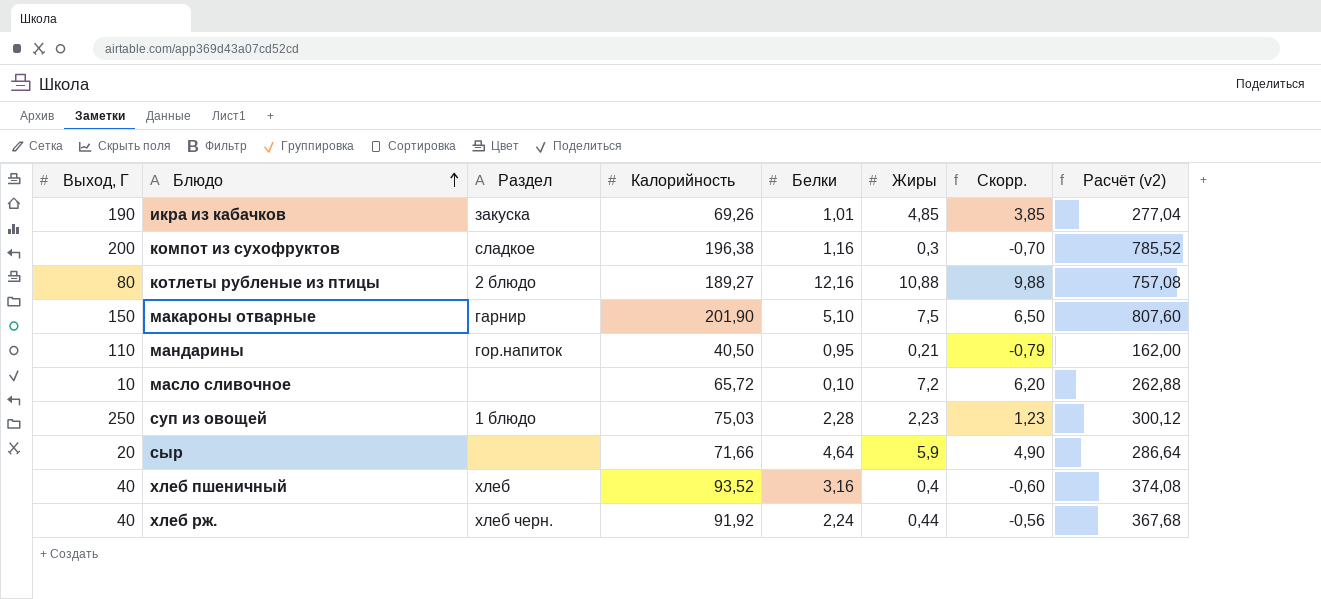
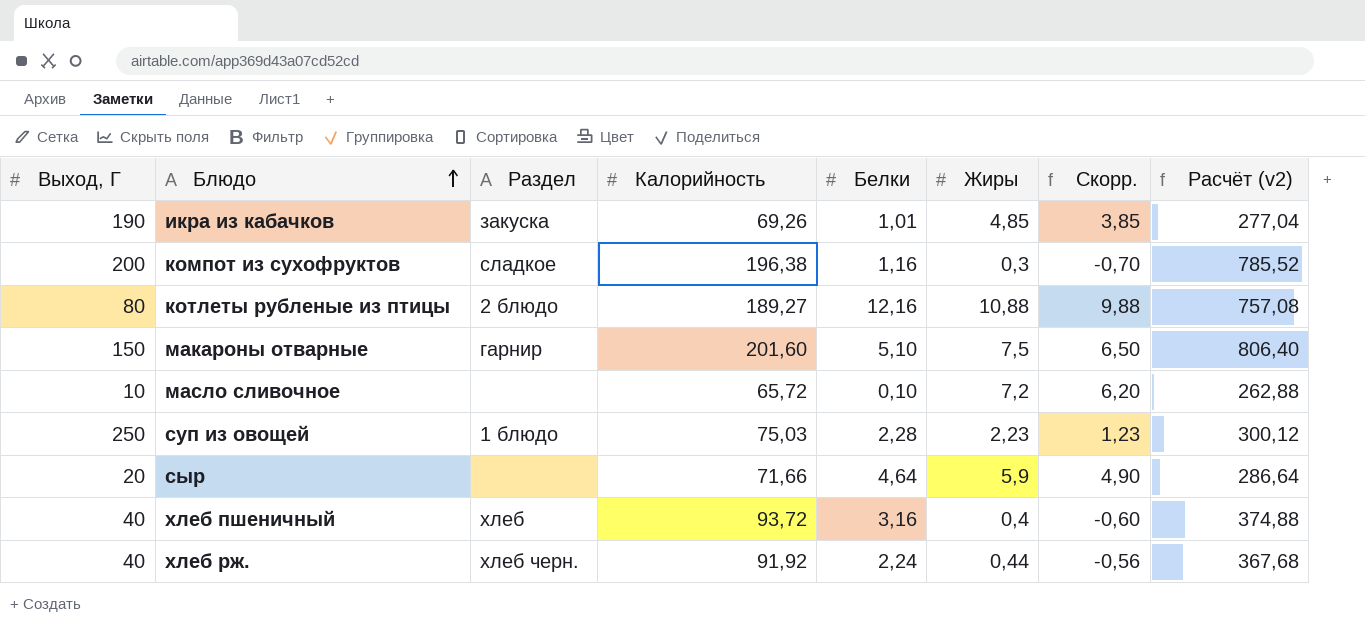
row мандарины: 110 | гор.напиток | 40,50 | 0,95 | 0,21 | -0,79 | 162,00 -> none
макароны отварные | Калорийность: 201,90 -> 201,60
макароны отварные | Расчёт (v2): 807,60 -> 806,40
хлеб пшеничный | Калорийность: 93,52 -> 93,72
хлеб пшеничный | Расчёт (v2): 374,08 -> 374,88

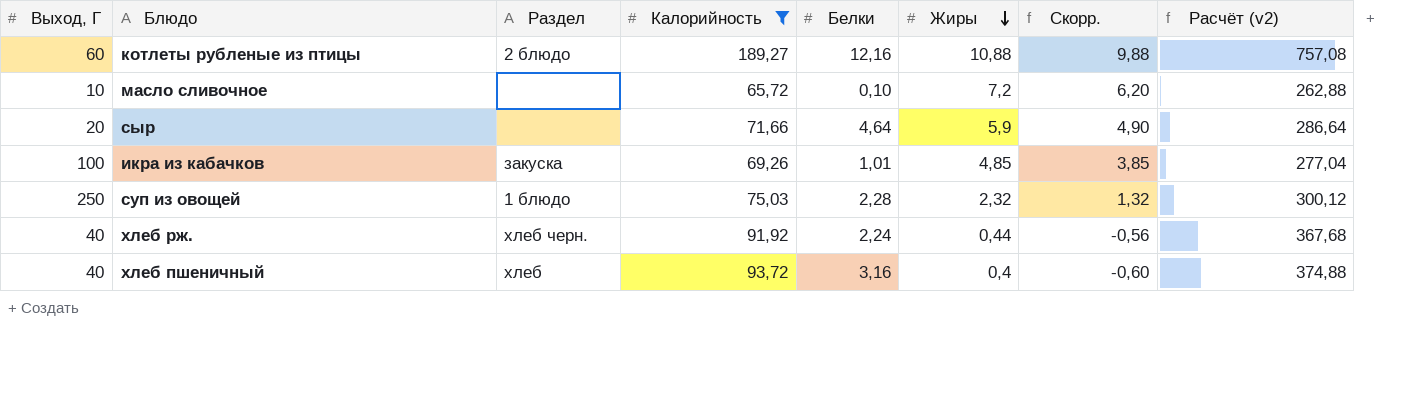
filter: none -> Калорийность <= 189,27
row order: Блюдо ascending -> Жиры descending
котлеты рубленые из птицы | Выход, Г: 80 -> 60
икра из кабачков | Выход, Г: 190 -> 100
суп из овощей | Жиры: 2,23 -> 2,32
суп из овощей | Скорр.: 1,23 -> 1,32

